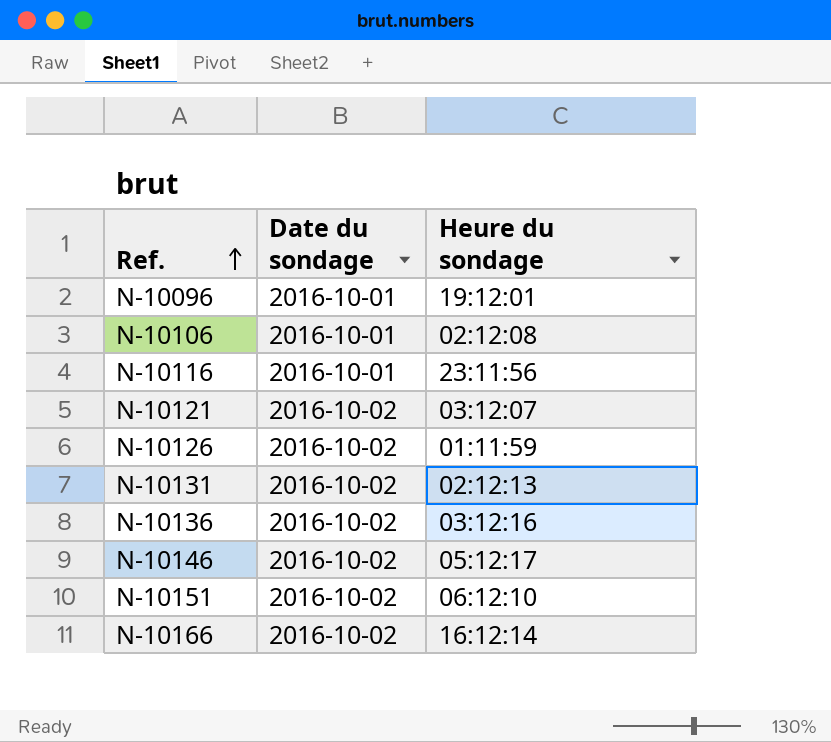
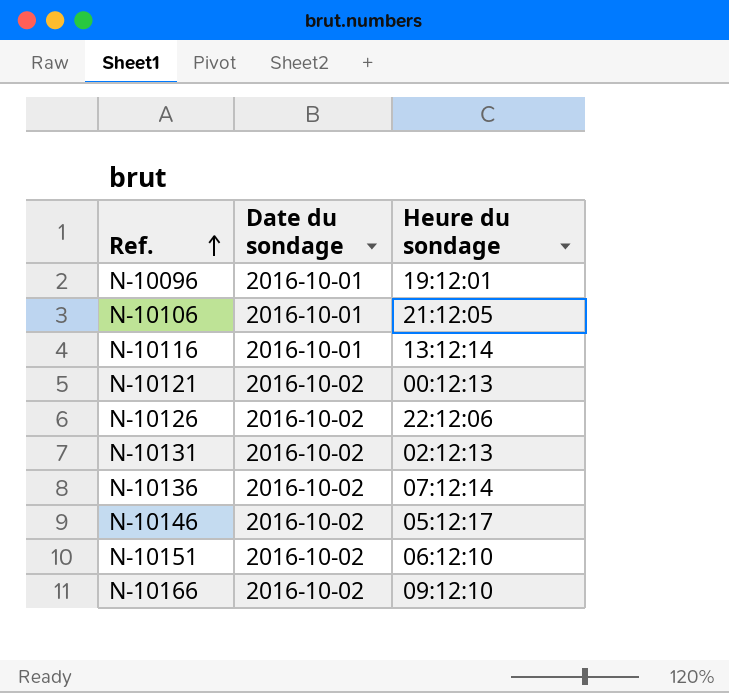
N-10106 | Heure du sondage: 02:12:08 -> 21:12:05
N-10116 | Heure du sondage: 23:11:56 -> 13:12:14
N-10121 | Heure du sondage: 03:12:07 -> 00:12:13
N-10126 | Heure du sondage: 01:11:59 -> 22:12:06
N-10136 | Heure du sondage: 03:12:16 -> 07:12:14
N-10166 | Heure du sondage: 16:12:14 -> 09:12:10

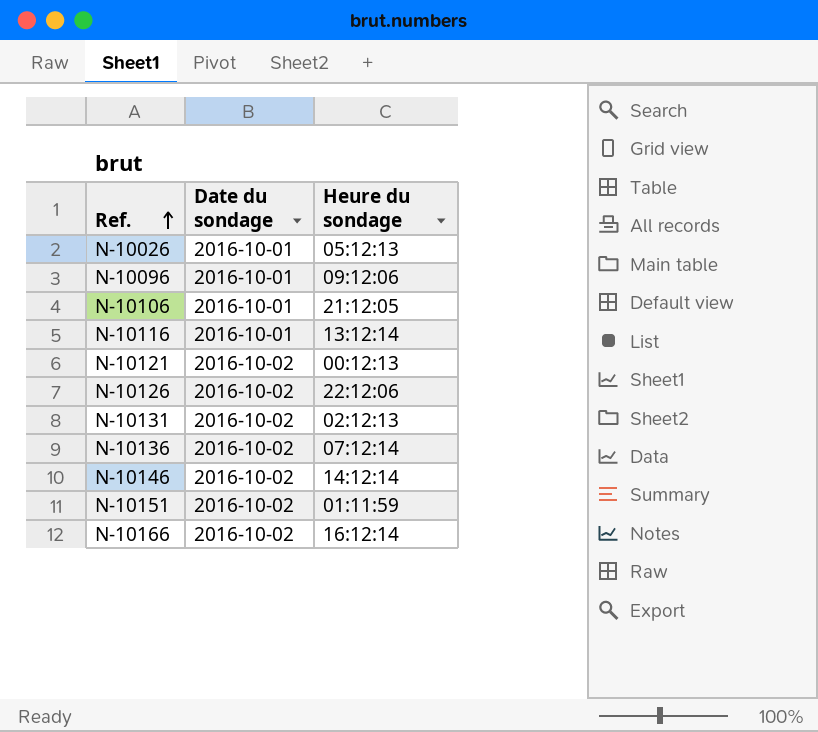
row N-10026: none -> 2016-10-01 | 05:12:13
N-10096 | Heure du sondage: 19:12:01 -> 09:12:06
N-10146 | Heure du sondage: 05:12:17 -> 14:12:14
N-10151 | Heure du sondage: 06:12:10 -> 01:11:59
N-10166 | Heure du sondage: 09:12:10 -> 16:12:14

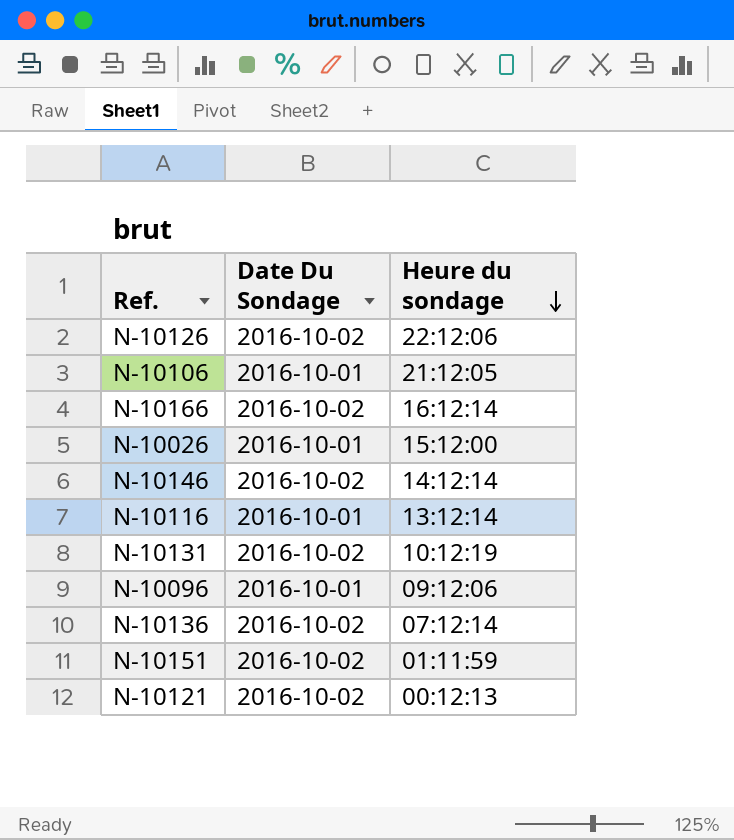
row order: Ref. ascending -> Heure du sondage descending
column name: Date du sondage -> Date Du Sondage
N-10026 | Heure du sondage: 05:12:13 -> 15:12:00
N-10131 | Heure du sondage: 02:12:13 -> 10:12:19

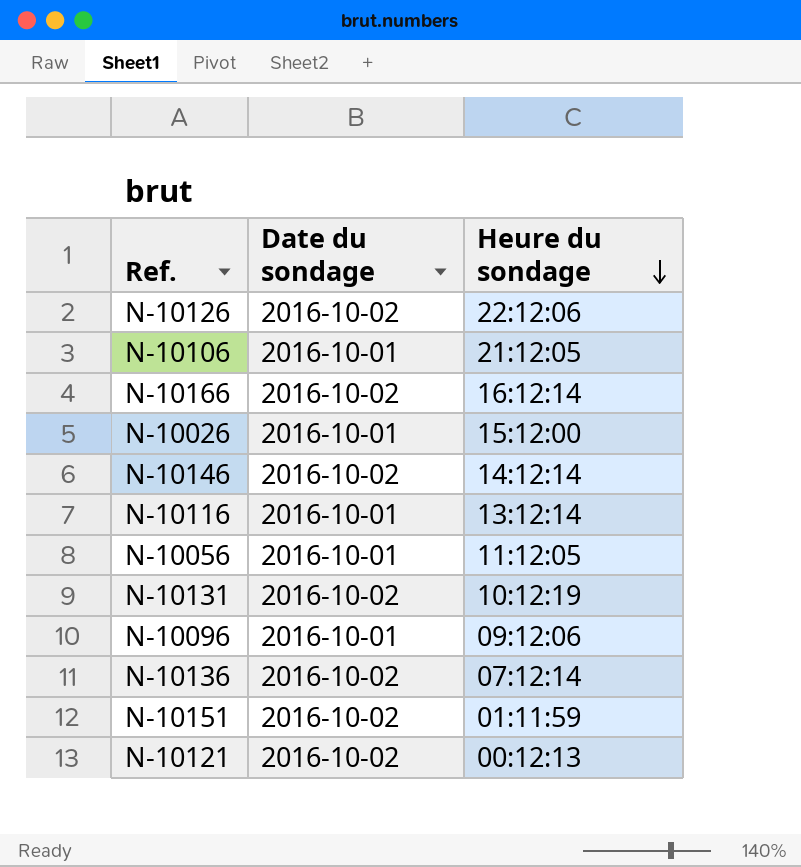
column name: Date Du Sondage -> Date du sondage
row N-10056: none -> 2016-10-01 | 11:12:05

